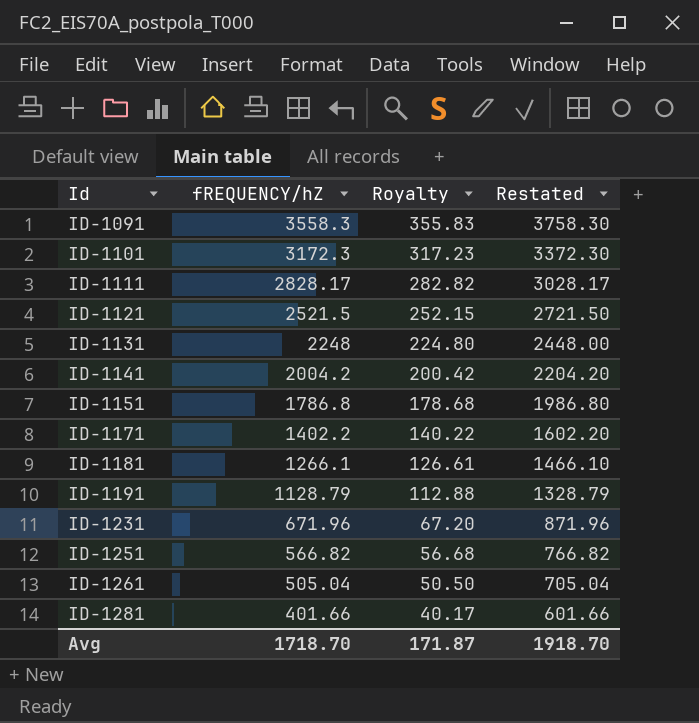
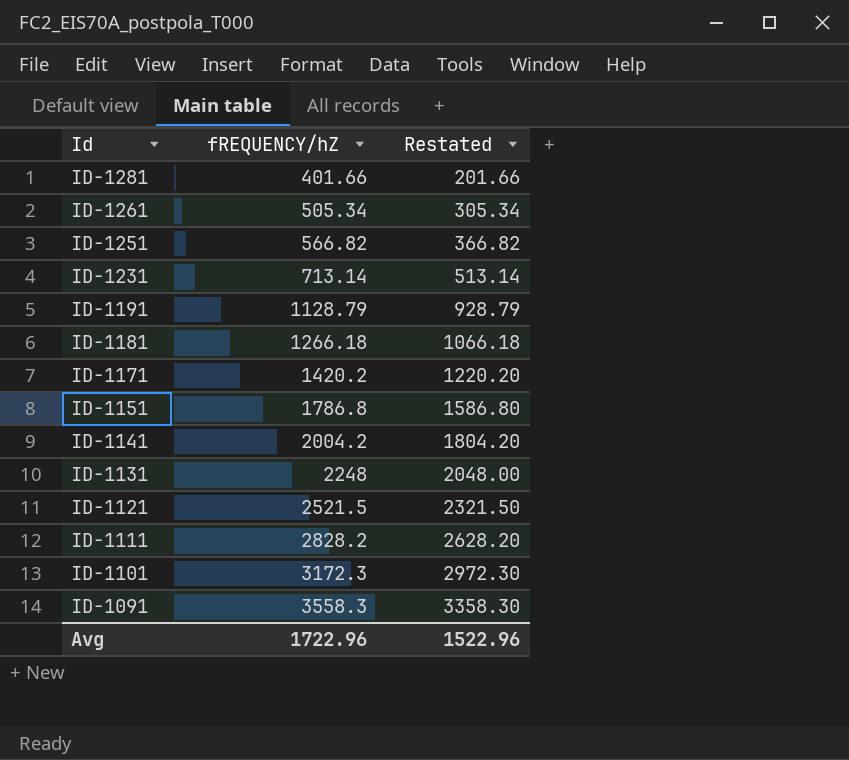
row order: Id ascending -> Id descending
column Royalty | formula: [fREQUENCY/hZ] * 0.1 -> none
column Restated | formula: [fREQUENCY/hZ] + 200 -> [fREQUENCY/hZ] - 200
ID-1261 | fREQUENCY/hZ: 505.04 -> 505.34
ID-1231 | fREQUENCY/hZ: 671.96 -> 713.14
ID-1181 | fREQUENCY/hZ: 1266.1 -> 1266.18
ID-1171 | fREQUENCY/hZ: 1402.2 -> 1420.2
ID-1111 | fREQUENCY/hZ: 2828.17 -> 2828.2
Avg | fREQUENCY/hZ: 1718.70 -> 1722.96
Avg | Restated: 1918.70 -> 1522.96

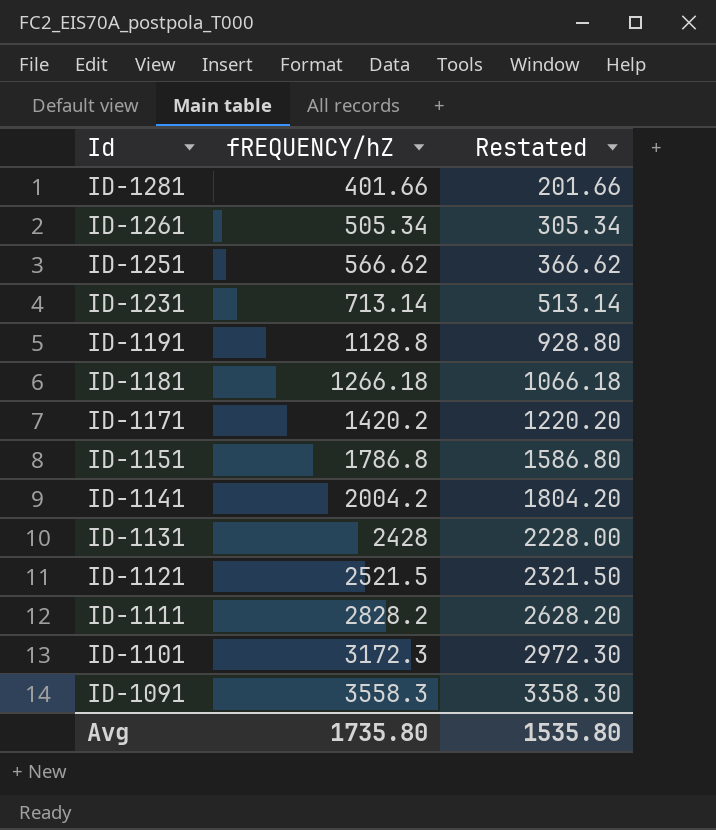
ID-1251 | fREQUENCY/hZ: 566.82 -> 566.62
ID-1251 | Restated: 366.82 -> 366.62
ID-1191 | fREQUENCY/hZ: 1128.79 -> 1128.8
ID-1191 | Restated: 928.79 -> 928.80
ID-1131 | fREQUENCY/hZ: 2248 -> 2428
ID-1131 | Restated: 2048.00 -> 2228.00
Avg | fREQUENCY/hZ: 1722.96 -> 1735.80
Avg | Restated: 1522.96 -> 1535.80

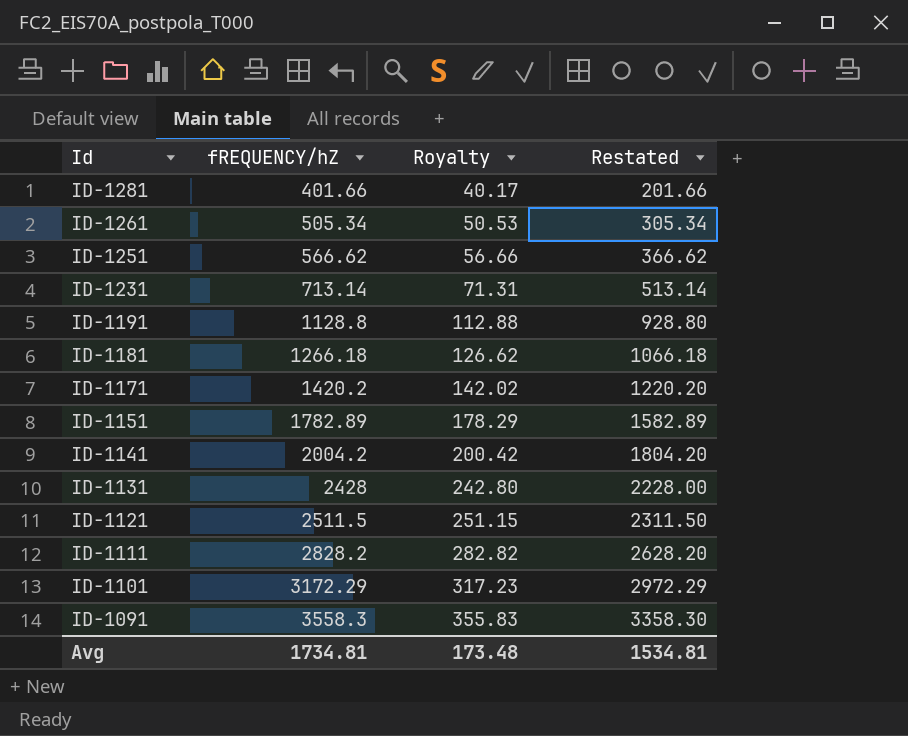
column Royalty | formula: none -> [fREQUENCY/hZ] * 0.1
ID-1151 | fREQUENCY/hZ: 1786.8 -> 1782.89
ID-1151 | Restated: 1586.80 -> 1582.89
ID-1121 | fREQUENCY/hZ: 2521.5 -> 2511.5
ID-1121 | Restated: 2321.50 -> 2311.50
ID-1101 | fREQUENCY/hZ: 3172.3 -> 3172.29
ID-1101 | Restated: 2972.30 -> 2972.29
Avg | fREQUENCY/hZ: 1735.80 -> 1734.81
Avg | Restated: 1535.80 -> 1534.81

